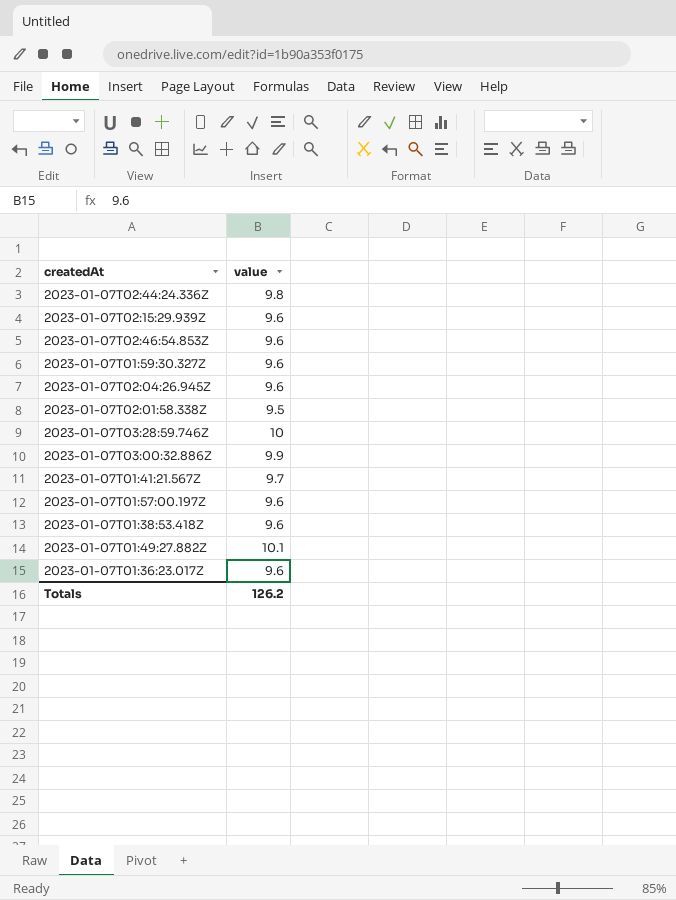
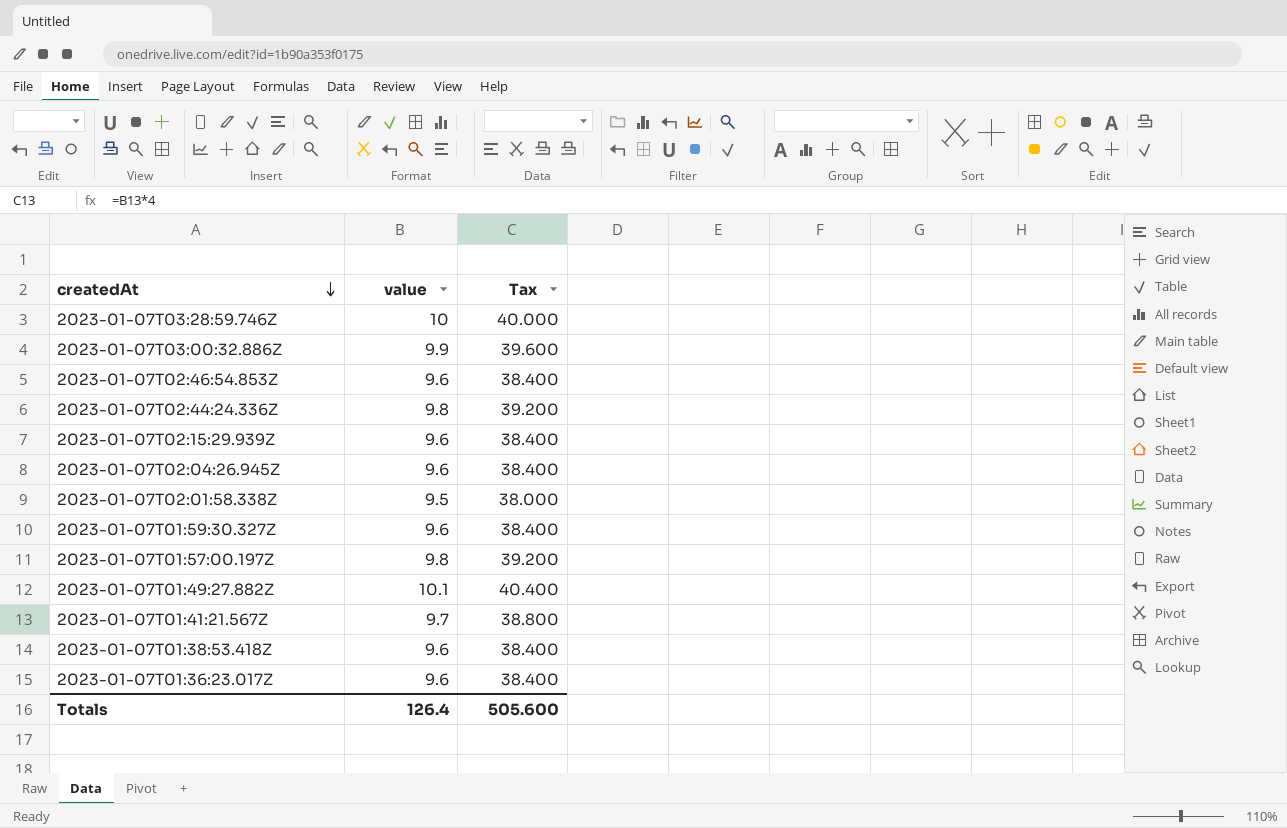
row order: none -> createdAt descending
column Tax | formula: none -> [value] * 4
2023-01-07T01:57:00.197Z | value: 9.6 -> 9.8
Totals | value: 126.2 -> 126.4

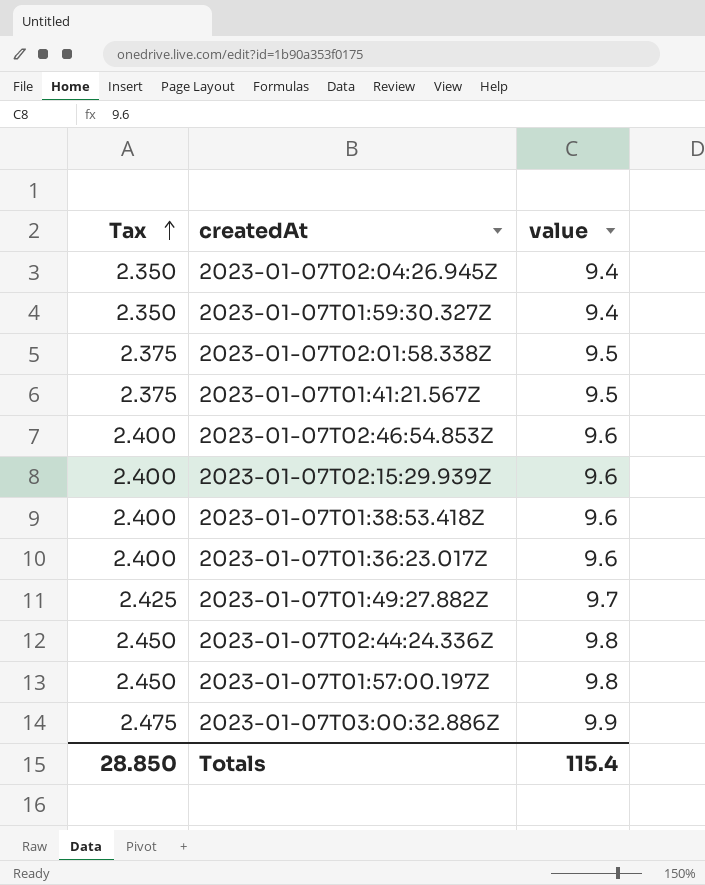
row order: createdAt descending -> Tax ascending
column Tax | formula: [value] * 4 -> [value] * 0.25
column Tax | position: 3 -> 1
row 2023-01-07T03:28:59.746Z: 10 | 40.000 -> none
2023-01-07T02:04:26.945Z | value: 9.6 -> 9.4
2023-01-07T01:59:30.327Z | value: 9.6 -> 9.4
2023-01-07T01:41:21.567Z | value: 9.7 -> 9.5
2023-01-07T01:49:27.882Z | value: 10.1 -> 9.7
Totals | Tax: 505.600 -> 28.850
Totals | value: 126.4 -> 115.4

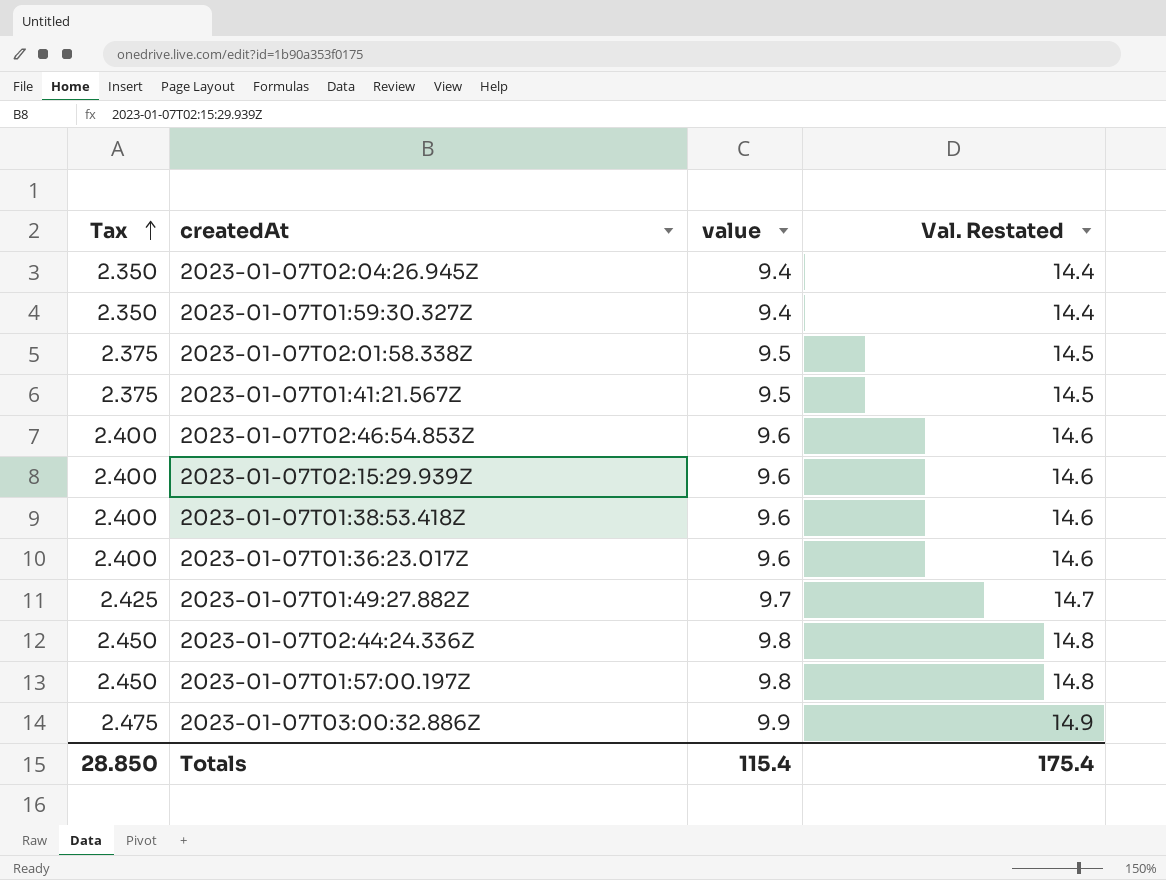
column Val. Restated | formula: none -> [value] + 5

